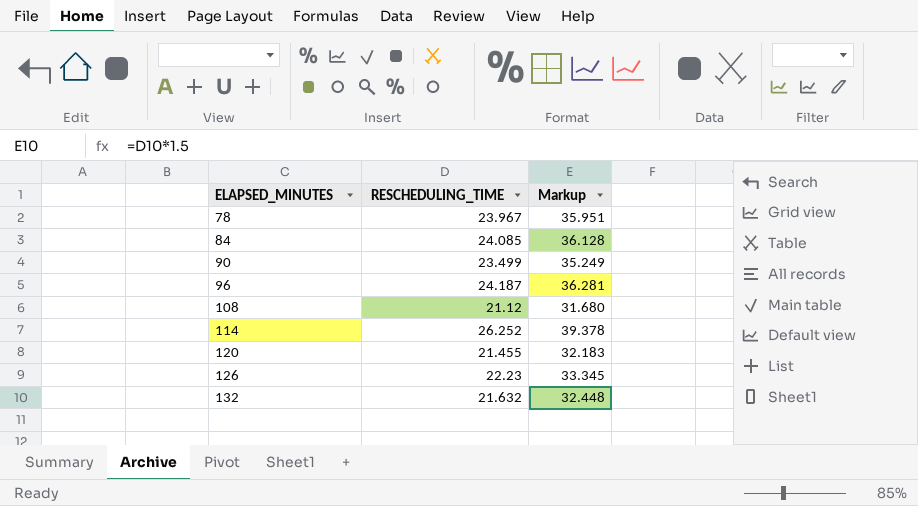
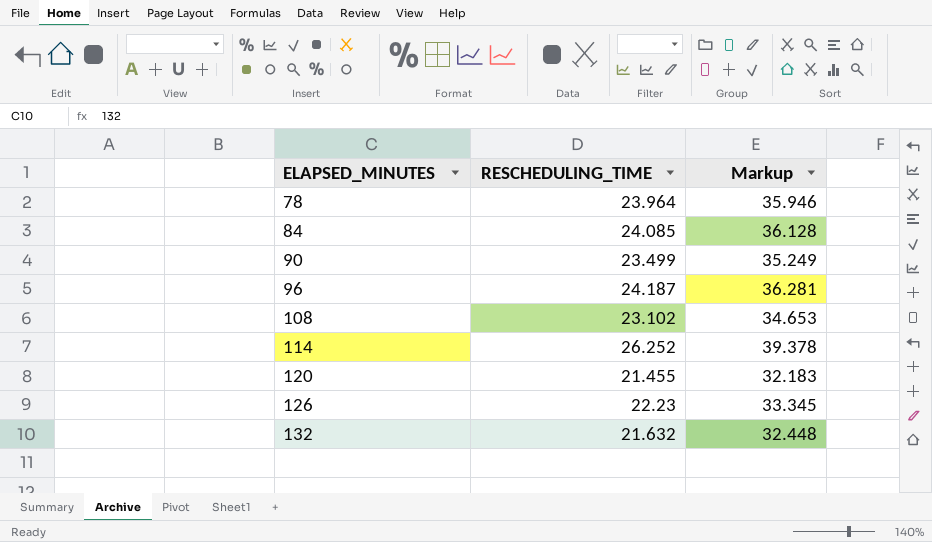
78 | RESCHEDULING_TIME: 23.967 -> 23.964
78 | Markup: 35.951 -> 35.946
108 | RESCHEDULING_TIME: 21.12 -> 23.102
108 | Markup: 31.680 -> 34.653

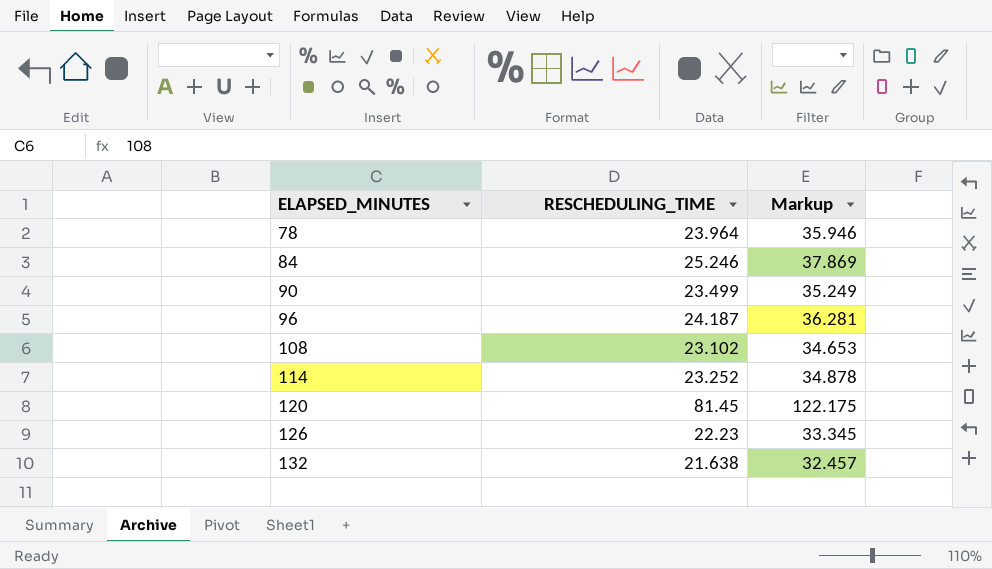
84 | RESCHEDULING_TIME: 24.085 -> 25.246
84 | Markup: 36.128 -> 37.869
114 | RESCHEDULING_TIME: 26.252 -> 23.252
114 | Markup: 39.378 -> 34.878
120 | RESCHEDULING_TIME: 21.455 -> 81.45
120 | Markup: 32.183 -> 122.175
132 | RESCHEDULING_TIME: 21.632 -> 21.638
132 | Markup: 32.448 -> 32.457

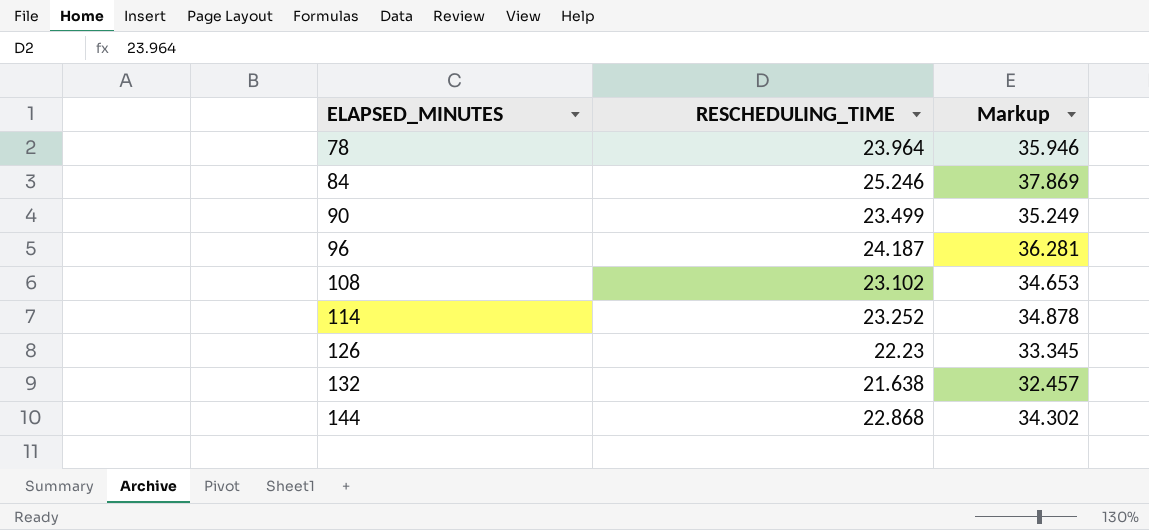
row 120: 81.45 | 122.175 -> none
row 144: none -> 22.868 | 34.302

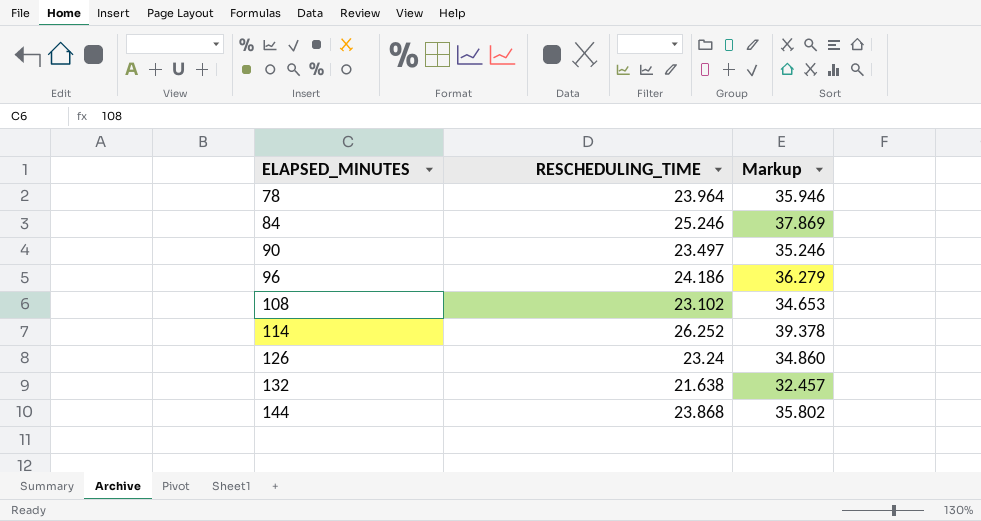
90 | RESCHEDULING_TIME: 23.499 -> 23.497
90 | Markup: 35.249 -> 35.246
96 | RESCHEDULING_TIME: 24.187 -> 24.186
96 | Markup: 36.281 -> 36.279
114 | RESCHEDULING_TIME: 23.252 -> 26.252
114 | Markup: 34.878 -> 39.378
126 | RESCHEDULING_TIME: 22.23 -> 23.24
126 | Markup: 33.345 -> 34.860
144 | RESCHEDULING_TIME: 22.868 -> 23.868
144 | Markup: 34.302 -> 35.802

